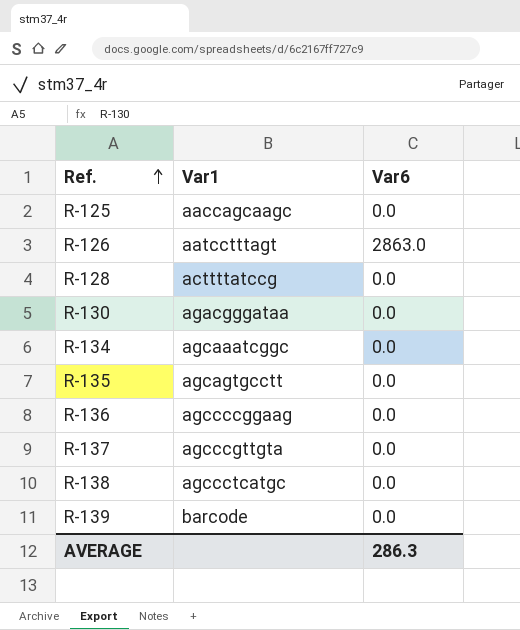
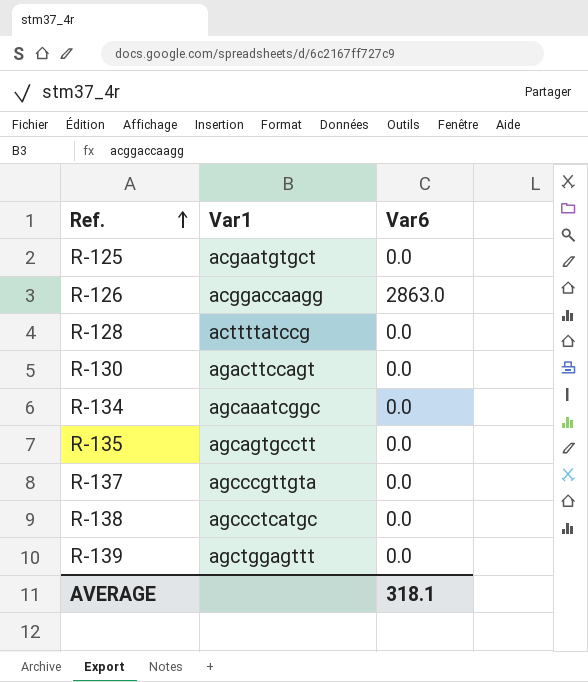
row R-136: agccccggaag | 0.0 -> none
R-125 | Var1: aaccagcaagc -> acgaatgtgct
R-126 | Var1: aatcctttagt -> acggaccaagg
R-130 | Var1: agacgggataa -> agacttccagt
R-139 | Var1: barcode -> agctggagttt
AVERAGE | Var6: 286.3 -> 318.1

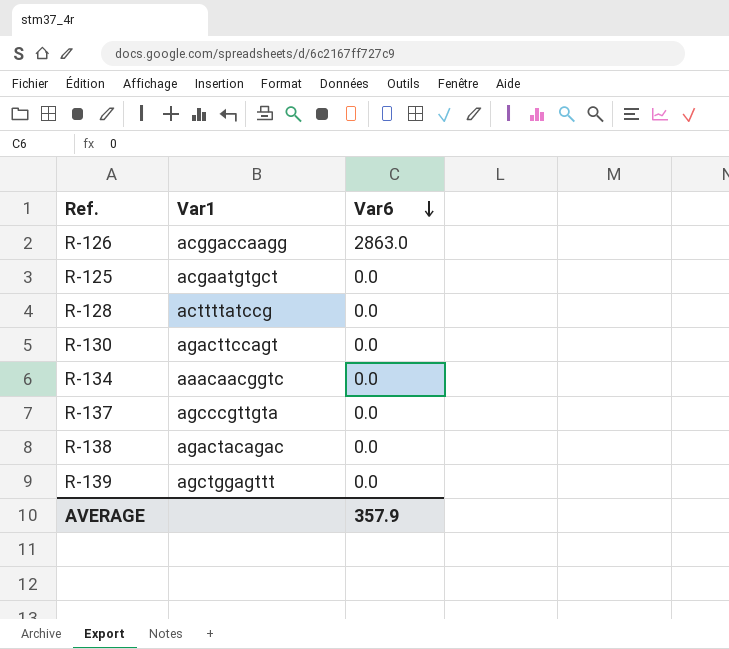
row order: Ref. ascending -> Var6 descending
row R-135: agcagtgcctt | 0.0 -> none
R-134 | Var1: agcaaatcggc -> aaacaacggtc
R-138 | Var1: agccctcatgc -> agactacagac
AVERAGE | Var6: 318.1 -> 357.9

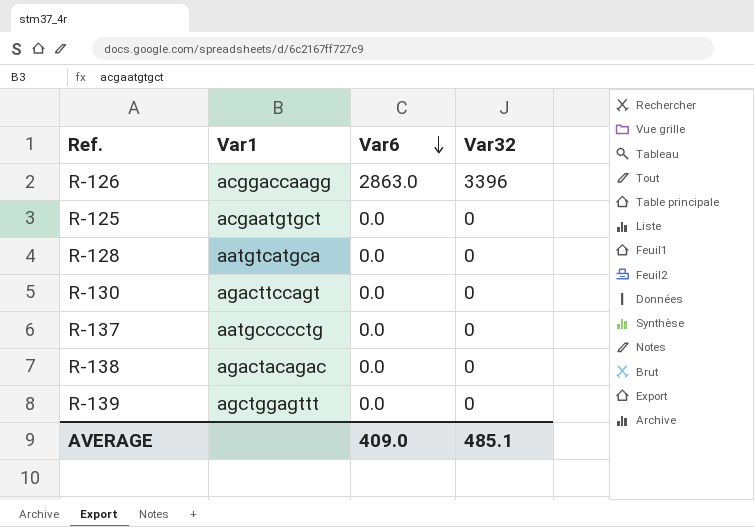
column Var32 | position: none -> 4
row R-134: aaacaacggtc | 0.0 -> none
R-128 | Var1: acttttatccg -> aatgtcatgca
R-137 | Var1: agcccgttgta -> aatgccccctg
AVERAGE | Var6: 357.9 -> 409.0

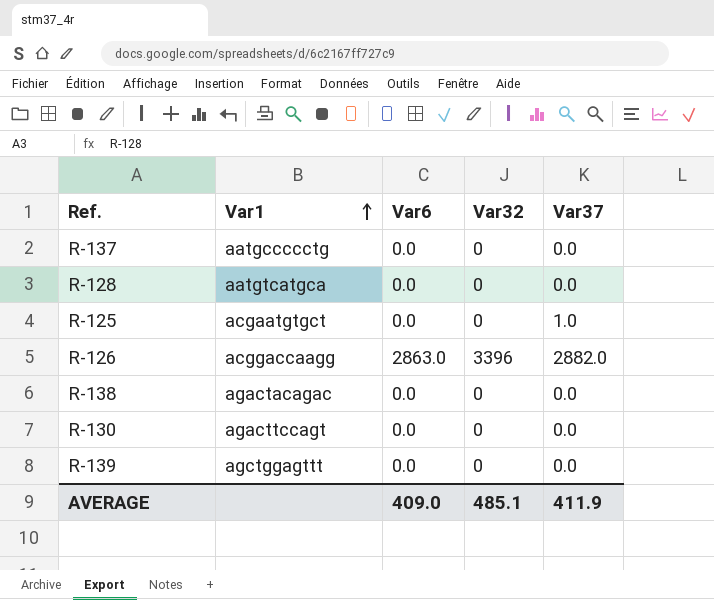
row order: Var6 descending -> Var1 ascending
column Var37 | position: none -> 5

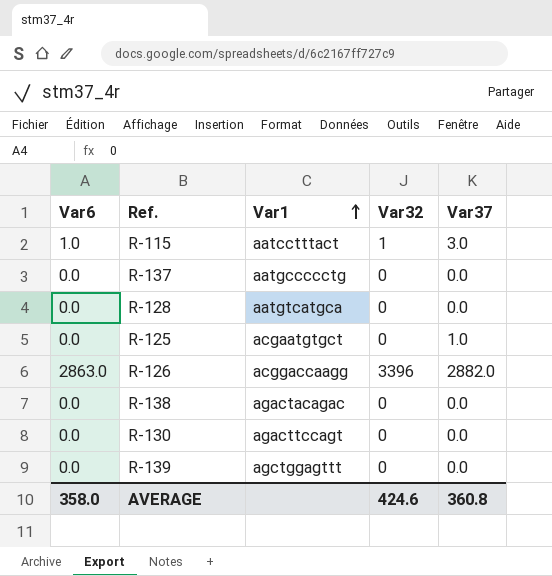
column Var6 | position: 3 -> 1
row R-115: none -> 1.0 | aatcctttact | 1 | 3.0
AVERAGE | Var6: 409.0 -> 358.0
AVERAGE | Var32: 485.1 -> 424.6
AVERAGE | Var37: 411.9 -> 360.8

